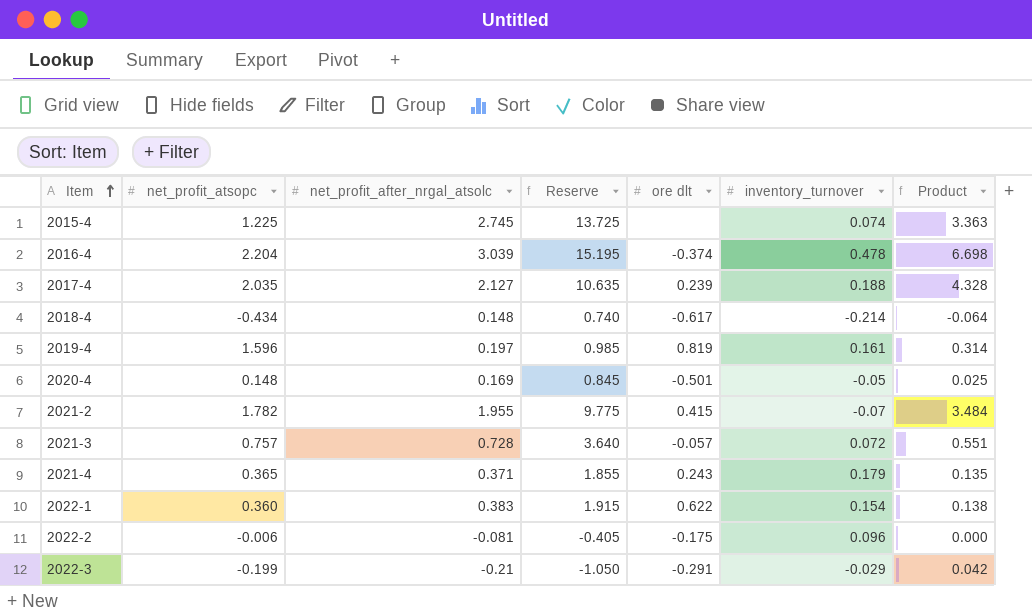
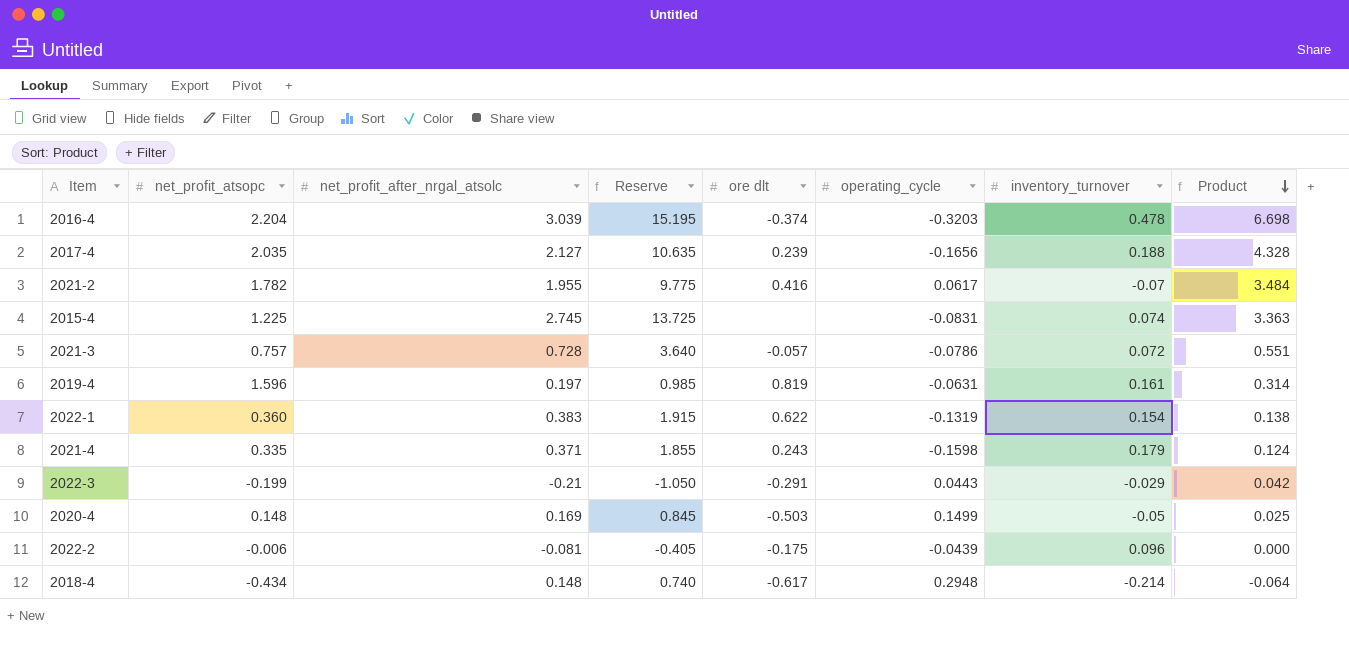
row order: Item ascending -> Product descending
column operating_cycle | position: none -> 6
2021-2 | ore dlt: 0.415 -> 0.416
2021-4 | net_profit_atsopc: 0.365 -> 0.335
2021-4 | Product: 0.135 -> 0.124
2020-4 | ore dlt: -0.501 -> -0.503

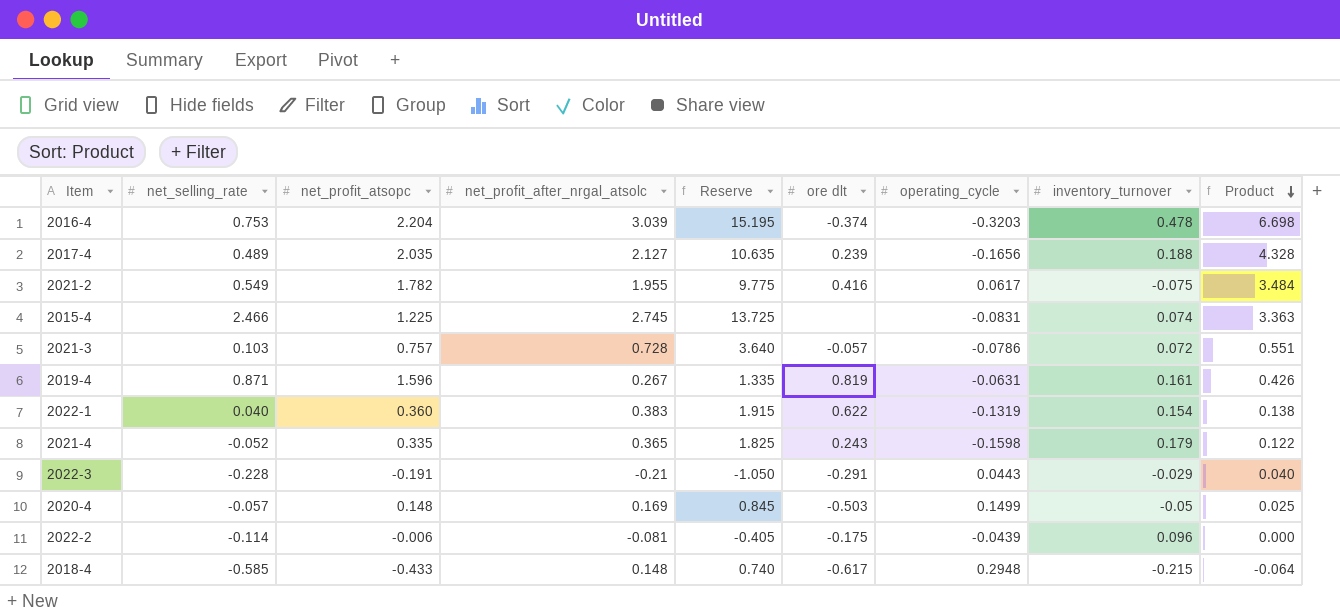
column net_selling_rate | position: none -> 2
2021-2 | inventory_turnover: -0.07 -> -0.075
2019-4 | net_profit_after_nrgal_atsolc: 0.197 -> 0.267
2019-4 | Reserve: 0.985 -> 1.335
2019-4 | Product: 0.314 -> 0.426
2021-4 | net_profit_after_nrgal_atsolc: 0.371 -> 0.365
2021-4 | Reserve: 1.855 -> 1.825
2021-4 | Product: 0.124 -> 0.122
2022-3 | net_profit_atsopc: -0.199 -> -0.191
2022-3 | Product: 0.042 -> 0.040
2018-4 | net_profit_atsopc: -0.434 -> -0.433
2018-4 | inventory_turnover: -0.214 -> -0.215

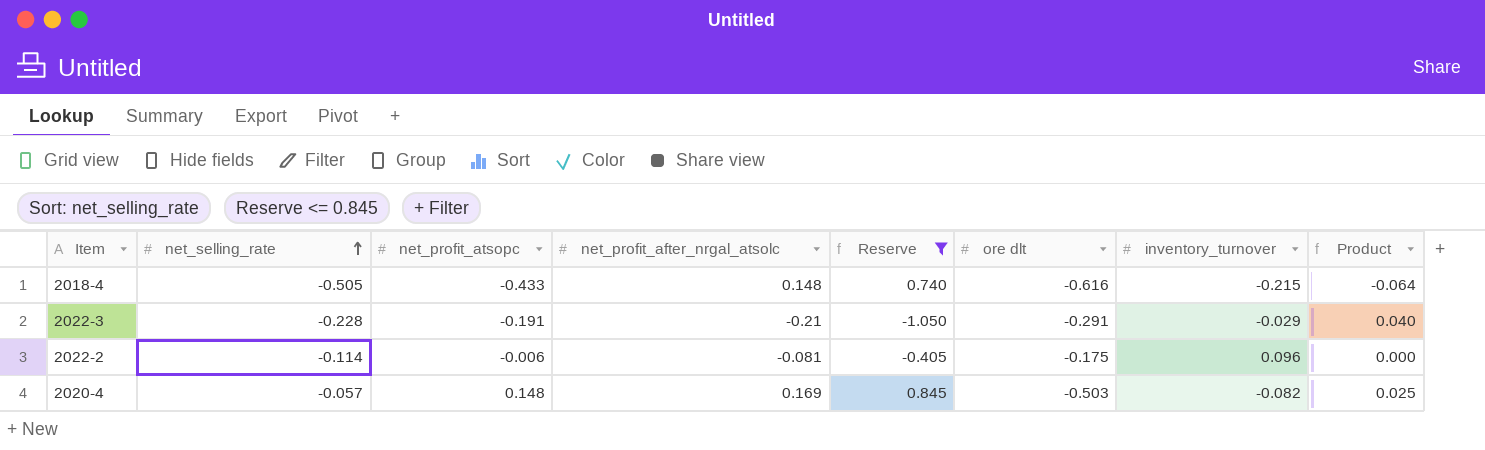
filter: none -> Reserve <= 0.845
row order: Product descending -> net_selling_rate ascending
column operating_cycle | position: 7 -> none
2018-4 | net_selling_rate: -0.585 -> -0.505
2018-4 | ore dlt: -0.617 -> -0.616
2020-4 | inventory_turnover: -0.05 -> -0.082

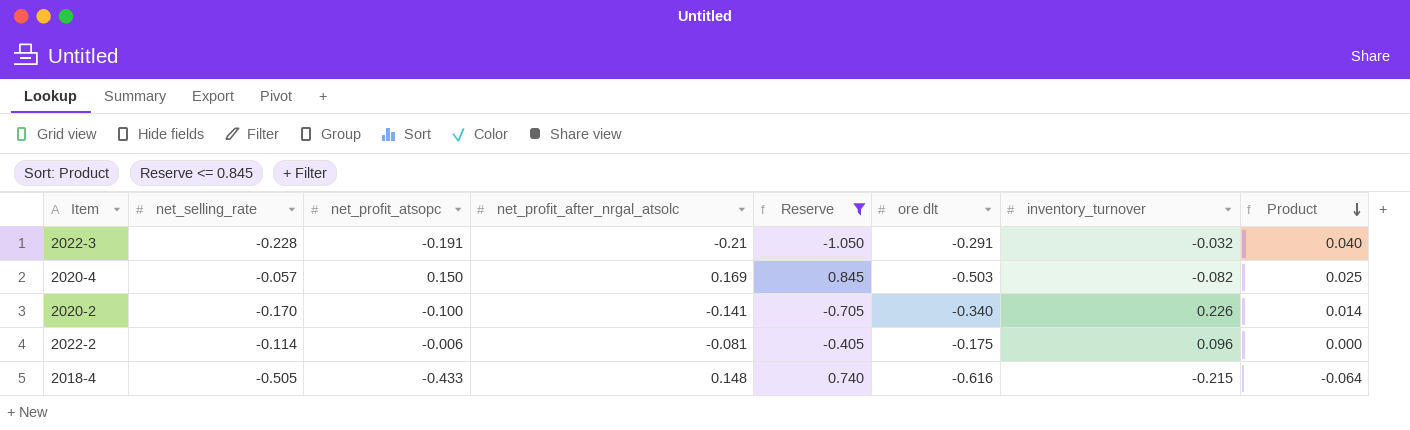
row order: net_selling_rate ascending -> Product descending
2022-3 | inventory_turnover: -0.029 -> -0.032
2020-4 | net_profit_atsopc: 0.148 -> 0.150
row 2020-2: none -> -0.170 | -0.100 | -0.141 | -0.705 | -0.340 | 0.226 | 0.014

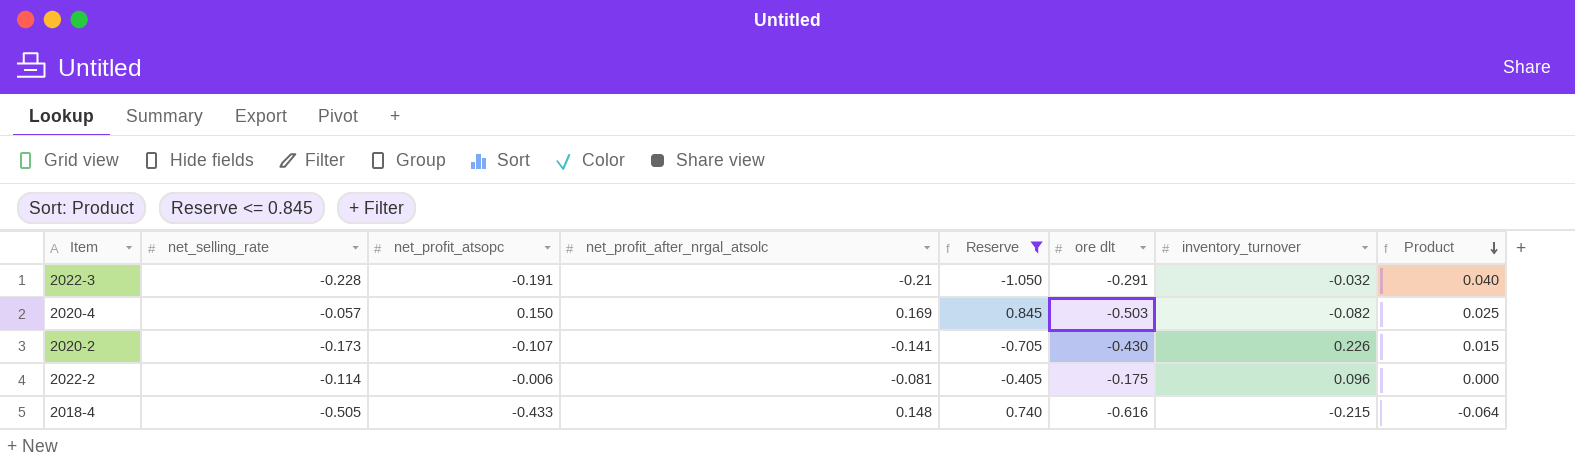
2020-2 | net_selling_rate: -0.170 -> -0.173
2020-2 | net_profit_atsopc: -0.100 -> -0.107
2020-2 | ore dlt: -0.340 -> -0.430
2020-2 | Product: 0.014 -> 0.015

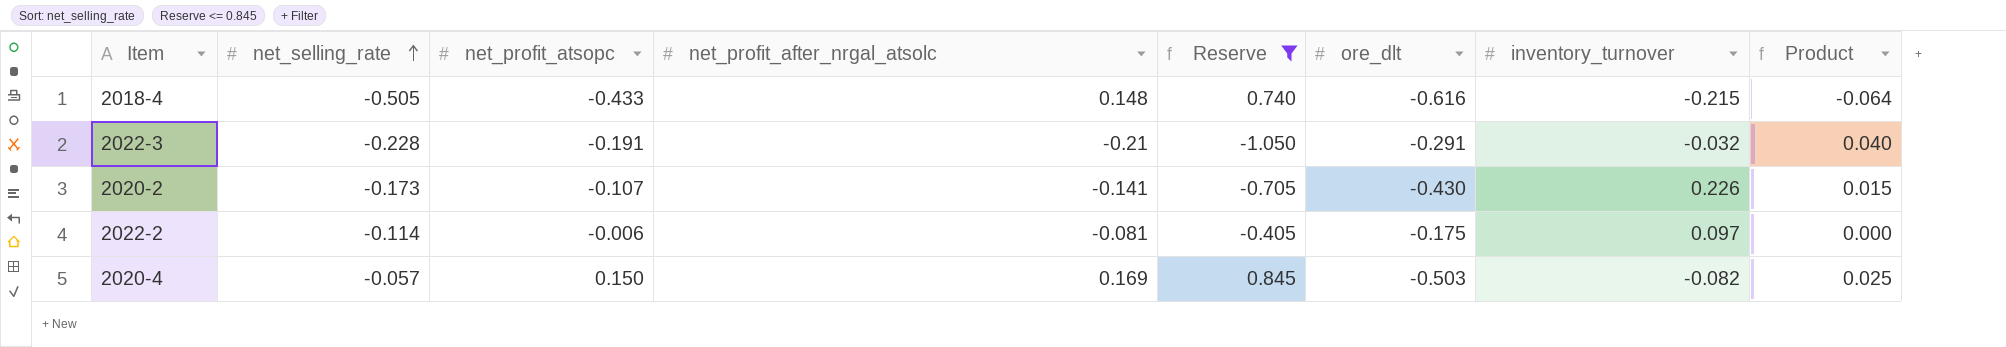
row order: Product descending -> net_selling_rate ascending
column name: ore dlt -> ore_dlt
2022-2 | inventory_turnover: 0.096 -> 0.097

